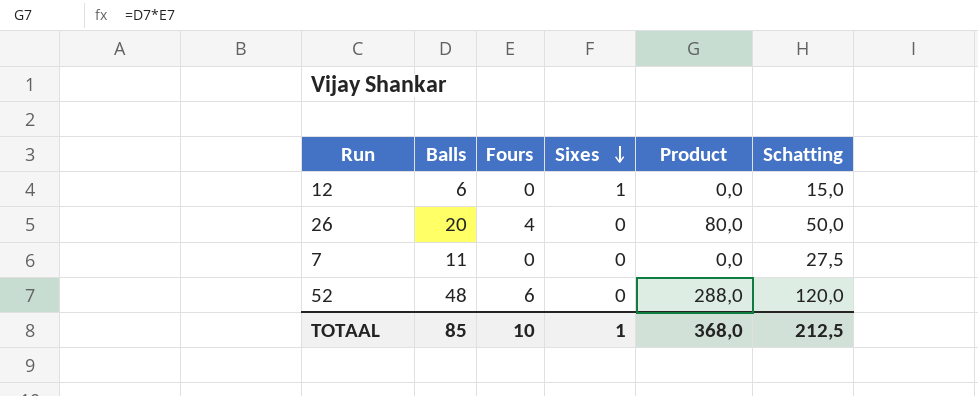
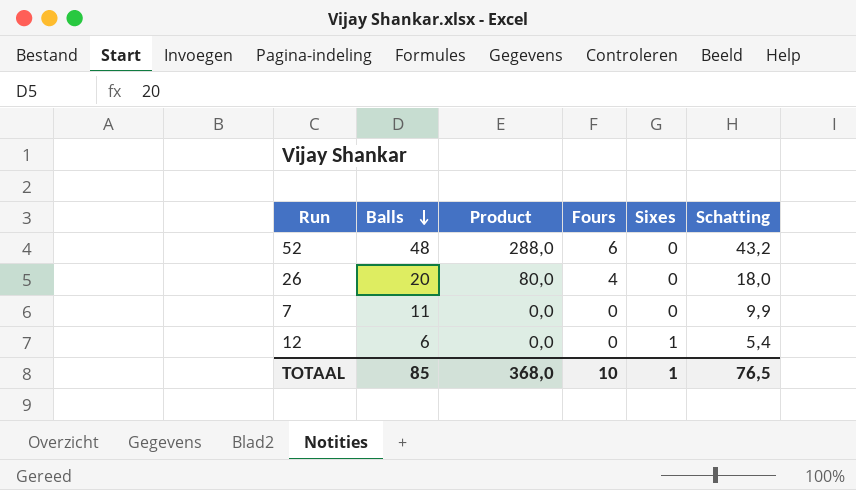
row order: Sixes descending -> Balls descending
column Product | position: 5 -> 3
column Schatting | formula: [Balls] * 2,5 -> [Balls] * 0,9
TOTAAL | Schatting: 212,5 -> 76,5

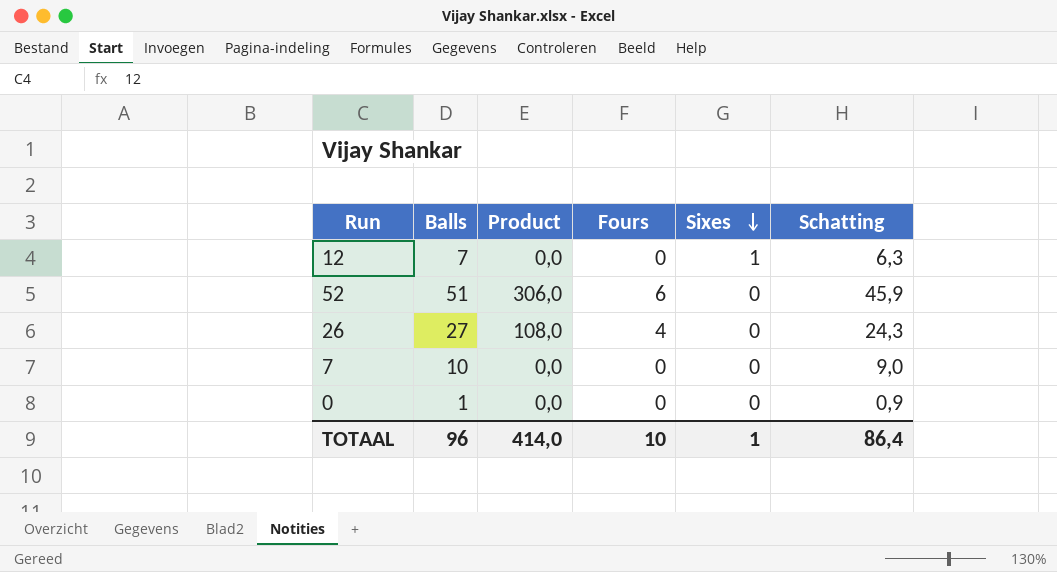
row order: Balls descending -> Sixes descending
12 | Balls: 6 -> 7
12 | Schatting: 5,4 -> 6,3
52 | Balls: 48 -> 51
52 | Product: 288,0 -> 306,0
52 | Schatting: 43,2 -> 45,9
26 | Balls: 20 -> 27
26 | Product: 80,0 -> 108,0
26 | Schatting: 18,0 -> 24,3
7 | Balls: 11 -> 10
7 | Schatting: 9,9 -> 9,0
row 0: none -> 1 | 0,0 | 0 | 0 | 0,9
TOTAAL | Balls: 85 -> 96
TOTAAL | Product: 368,0 -> 414,0
TOTAAL | Schatting: 76,5 -> 86,4

